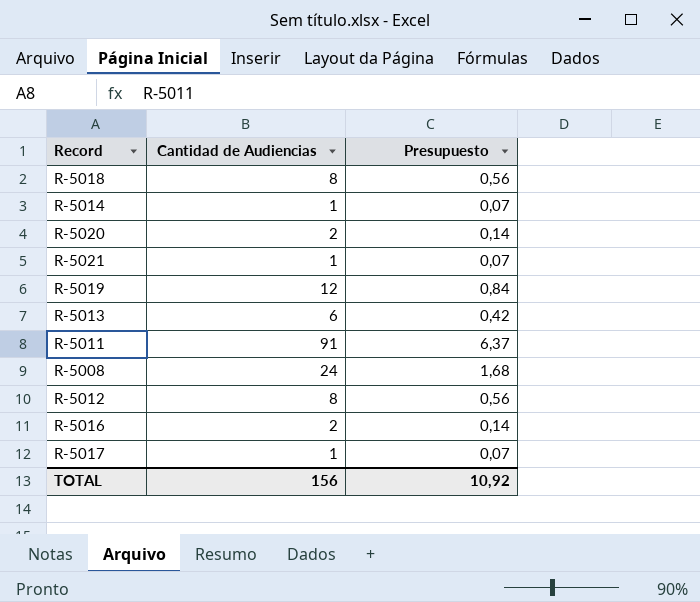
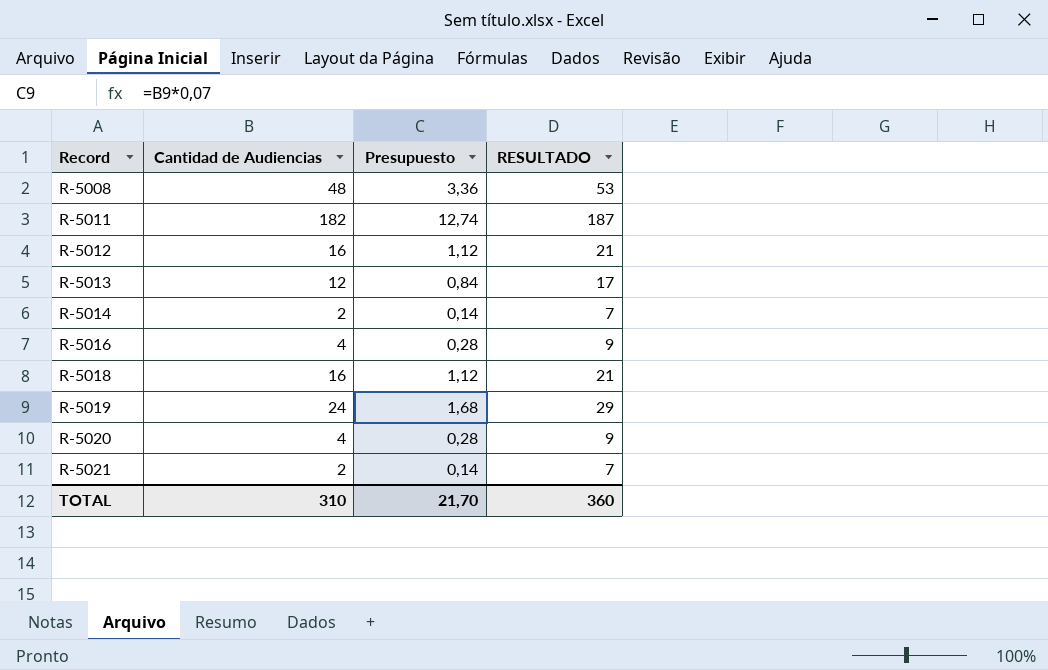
row order: none -> Record ascending
column RESULTADO | formula: none -> [Cantidad de Audiencias] + 5
row R-5017: 1 | 0,07 -> none
R-5008 | Cantidad de Audiencias: 24 -> 48
R-5008 | Presupuesto: 1,68 -> 3,36
R-5011 | Cantidad de Audiencias: 91 -> 182
R-5011 | Presupuesto: 6,37 -> 12,74
R-5012 | Cantidad de Audiencias: 8 -> 16
R-5012 | Presupuesto: 0,56 -> 1,12
R-5013 | Cantidad de Audiencias: 6 -> 12
R-5013 | Presupuesto: 0,42 -> 0,84
R-5014 | Cantidad de Audiencias: 1 -> 2
R-5014 | Presupuesto: 0,07 -> 0,14
R-5016 | Cantidad de Audiencias: 2 -> 4
R-5016 | Presupuesto: 0,14 -> 0,28
R-5018 | Cantidad de Audiencias: 8 -> 16
R-5018 | Presupuesto: 0,56 -> 1,12
R-5019 | Cantidad de Audiencias: 12 -> 24
R-5019 | Presupuesto: 0,84 -> 1,68
R-5020 | Cantidad de Audiencias: 2 -> 4
R-5020 | Presupuesto: 0,14 -> 0,28
R-5021 | Cantidad de Audiencias: 1 -> 2
R-5021 | Presupuesto: 0,07 -> 0,14
TOTAL | Cantidad de Audiencias: 156 -> 310
TOTAL | Presupuesto: 10,92 -> 21,70

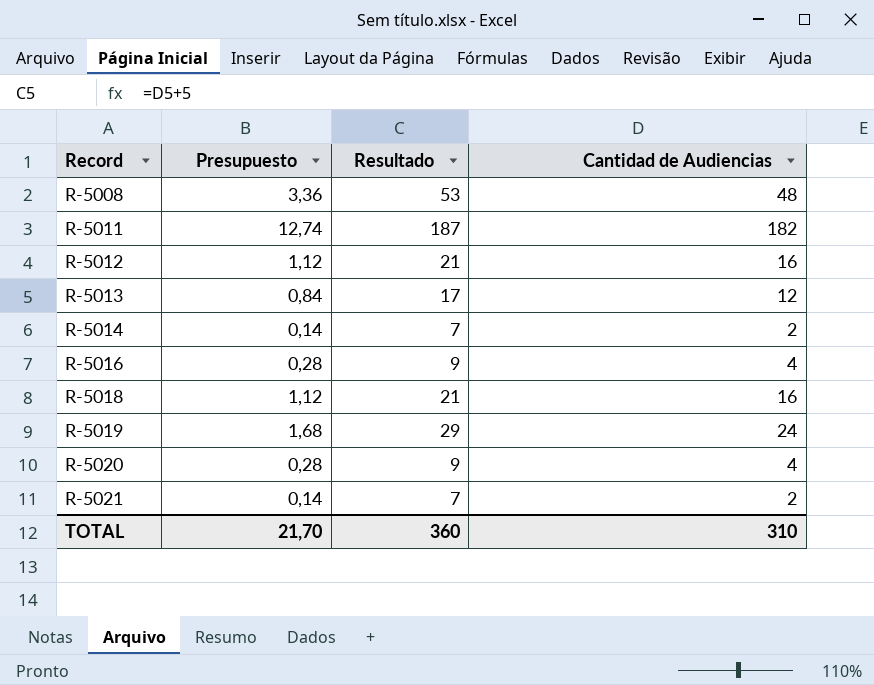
column name: RESULTADO -> Resultado
column Cantidad de Audiencias | position: 2 -> 4

